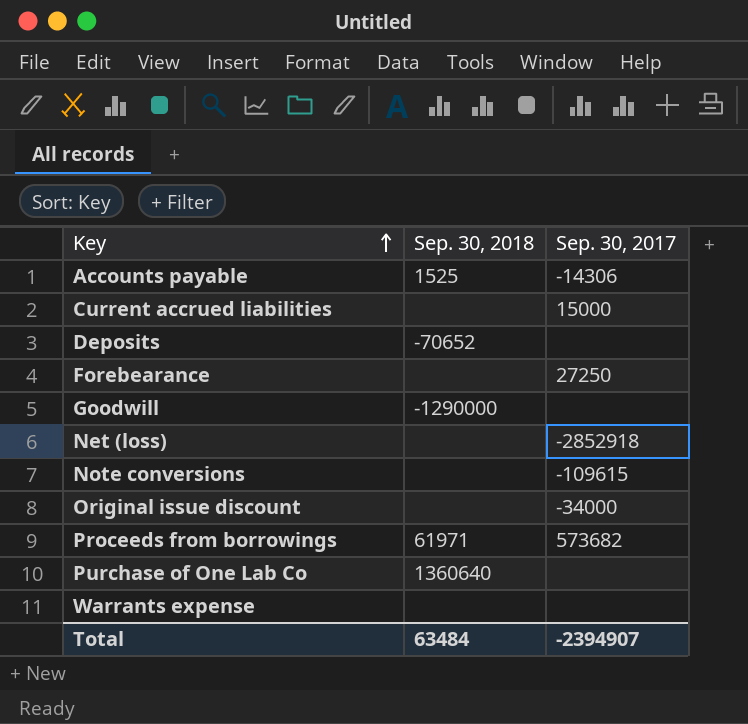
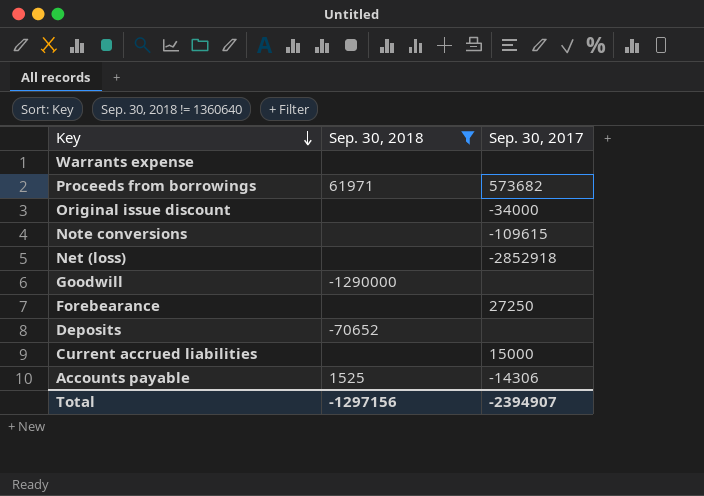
filter: none -> Sep. 30, 2018 != 1360640
row order: Key ascending -> Key descending
Total | Sep. 30, 2018: 63484 -> -1297156

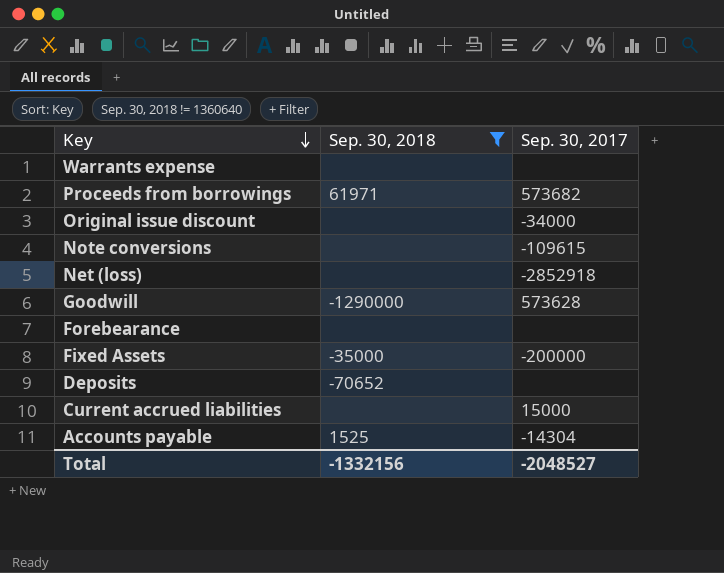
Goodwill | Sep. 30, 2017: none -> 573628
Forebearance | Sep. 30, 2017: 27250 -> none
row Fixed Assets: none -> -35000 | -200000
Accounts payable | Sep. 30, 2017: -14306 -> -14304
Total | Sep. 30, 2018: -1297156 -> -1332156
Total | Sep. 30, 2017: -2394907 -> -2048527

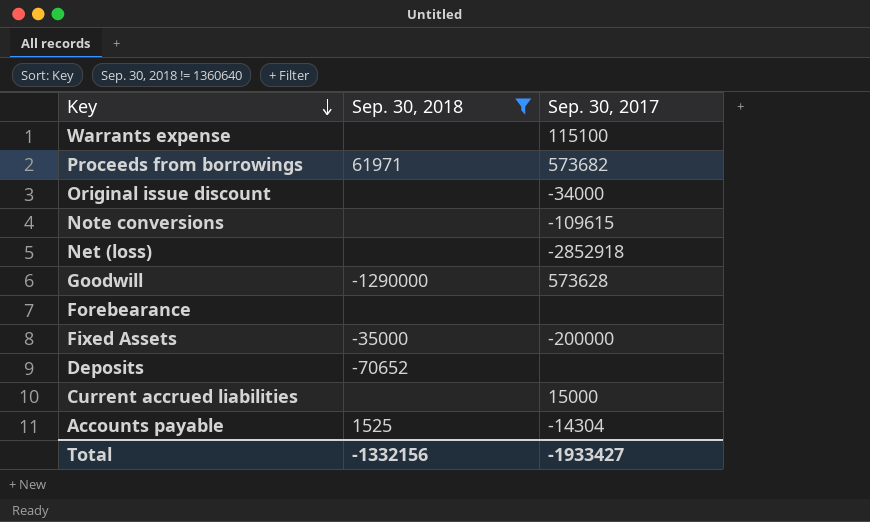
Warrants expense | Sep. 30, 2017: none -> 115100
Total | Sep. 30, 2017: -2048527 -> -1933427

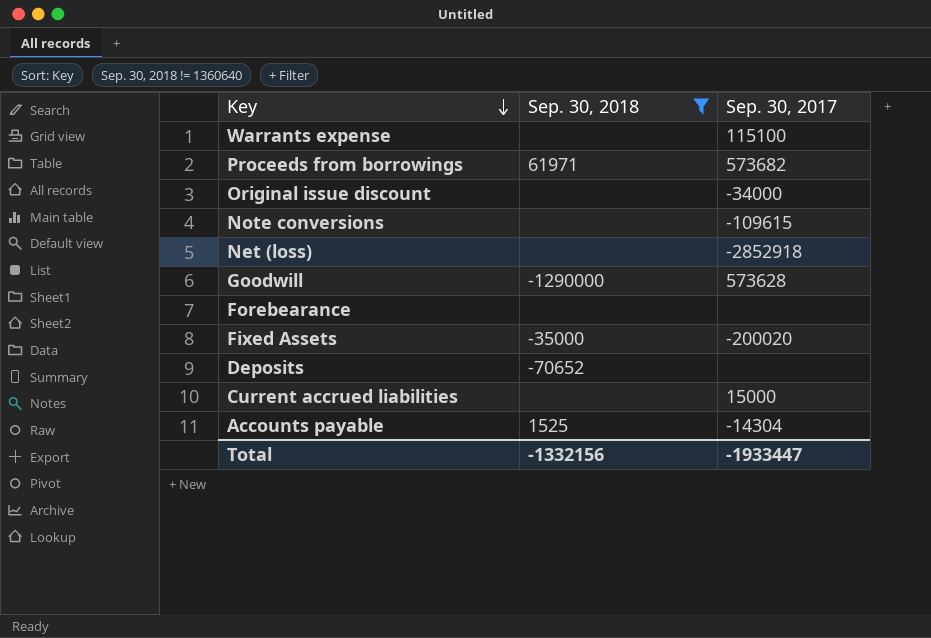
Fixed Assets | Sep. 30, 2017: -200000 -> -200020
Total | Sep. 30, 2017: -1933427 -> -1933447

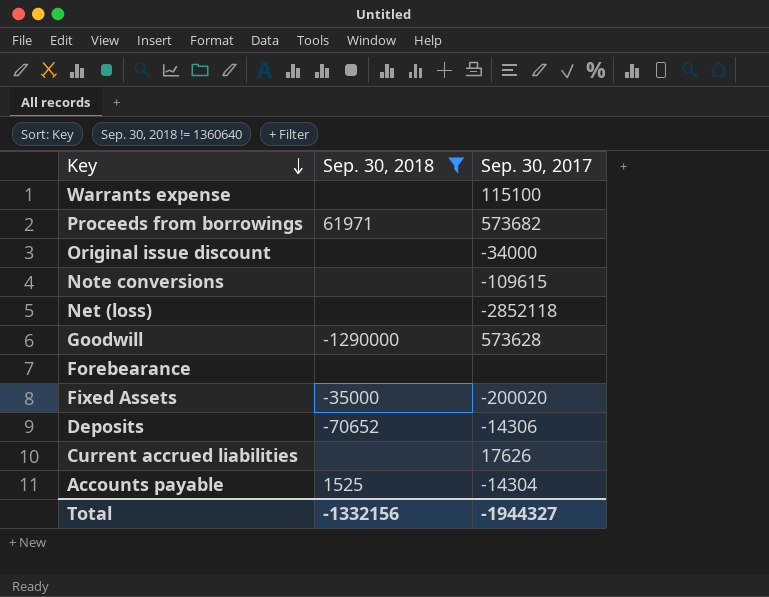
Net (loss) | Sep. 30, 2017: -2852918 -> -2852118
Deposits | Sep. 30, 2017: none -> -14306
Current accrued liabilities | Sep. 30, 2017: 15000 -> 17626
Total | Sep. 30, 2017: -1933447 -> -1944327

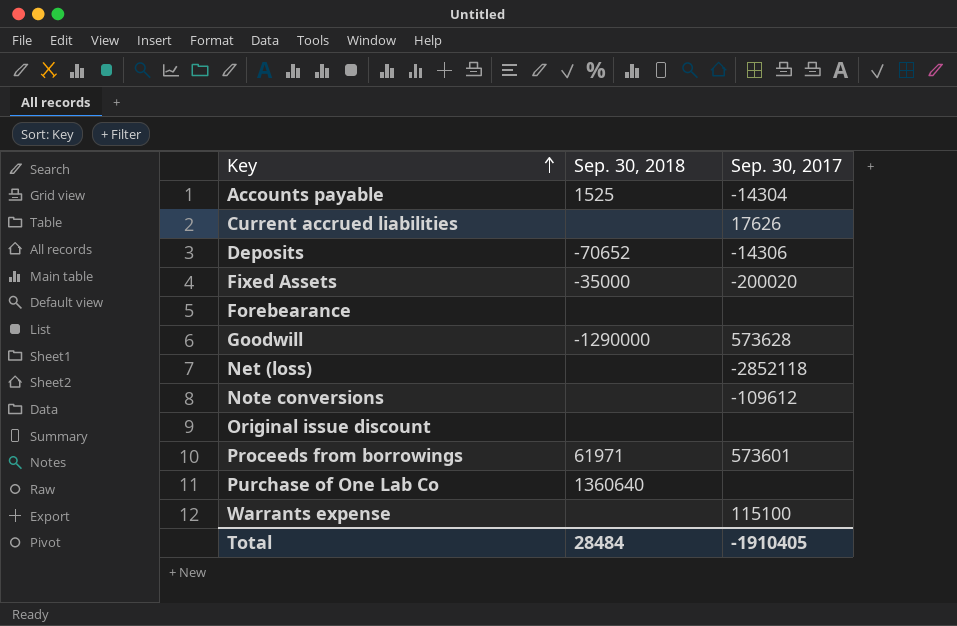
filter: Sep. 30, 2018 != 1360640 -> none
row order: Key descending -> Key ascending
Note conversions | Sep. 30, 2017: -109615 -> -109612
Original issue discount | Sep. 30, 2017: -34000 -> none
Proceeds from borrowings | Sep. 30, 2017: 573682 -> 573601
Total | Sep. 30, 2018: -1332156 -> 28484
Total | Sep. 30, 2017: -1944327 -> -1910405

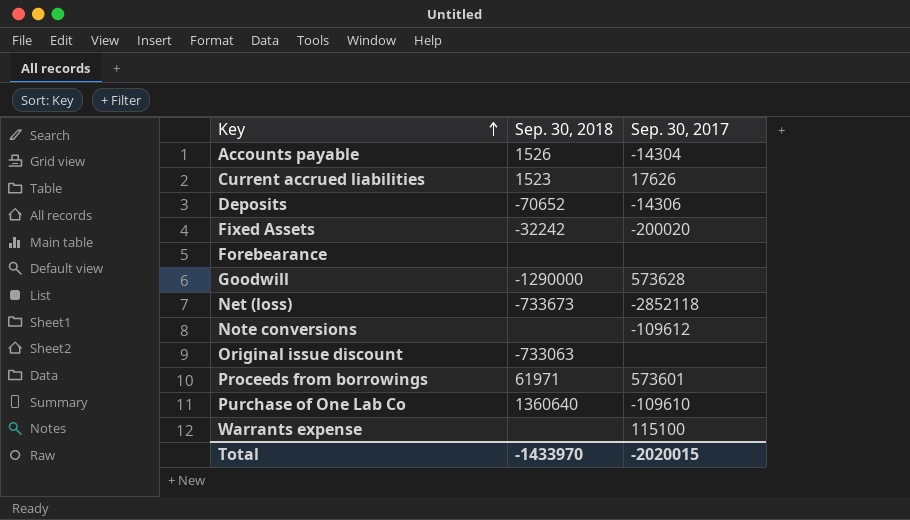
Accounts payable | Sep. 30, 2018: 1525 -> 1526
Current accrued liabilities | Sep. 30, 2018: none -> 1523
Fixed Assets | Sep. 30, 2018: -35000 -> -32242
Net (loss) | Sep. 30, 2018: none -> -733673
Original issue discount | Sep. 30, 2018: none -> -733063
Purchase of One Lab Co | Sep. 30, 2017: none -> -109610
Total | Sep. 30, 2018: 28484 -> -1433970
Total | Sep. 30, 2017: -1910405 -> -2020015

